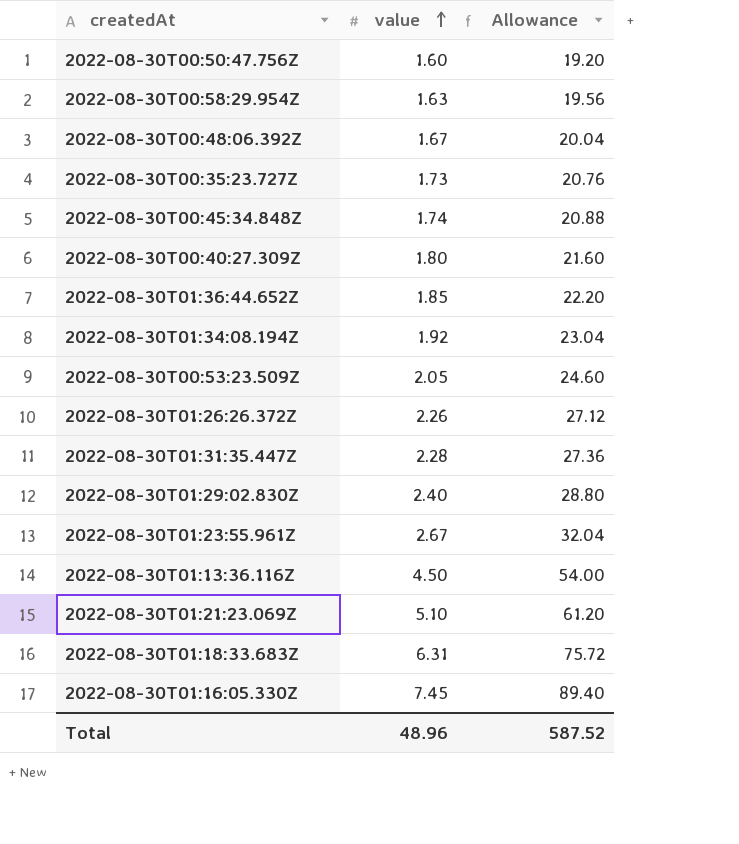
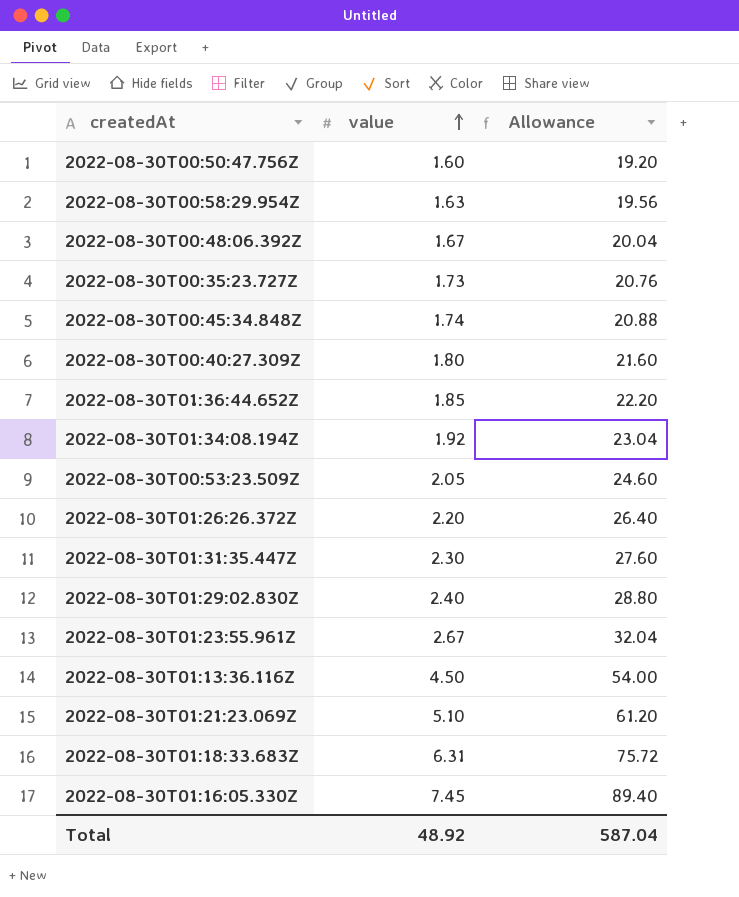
2022-08-30T01:26:26.372Z | value: 2.26 -> 2.20
2022-08-30T01:26:26.372Z | Allowance: 27.12 -> 26.40
2022-08-30T01:31:35.447Z | value: 2.28 -> 2.30
2022-08-30T01:31:35.447Z | Allowance: 27.36 -> 27.60
Total | value: 48.96 -> 48.92
Total | Allowance: 587.52 -> 587.04

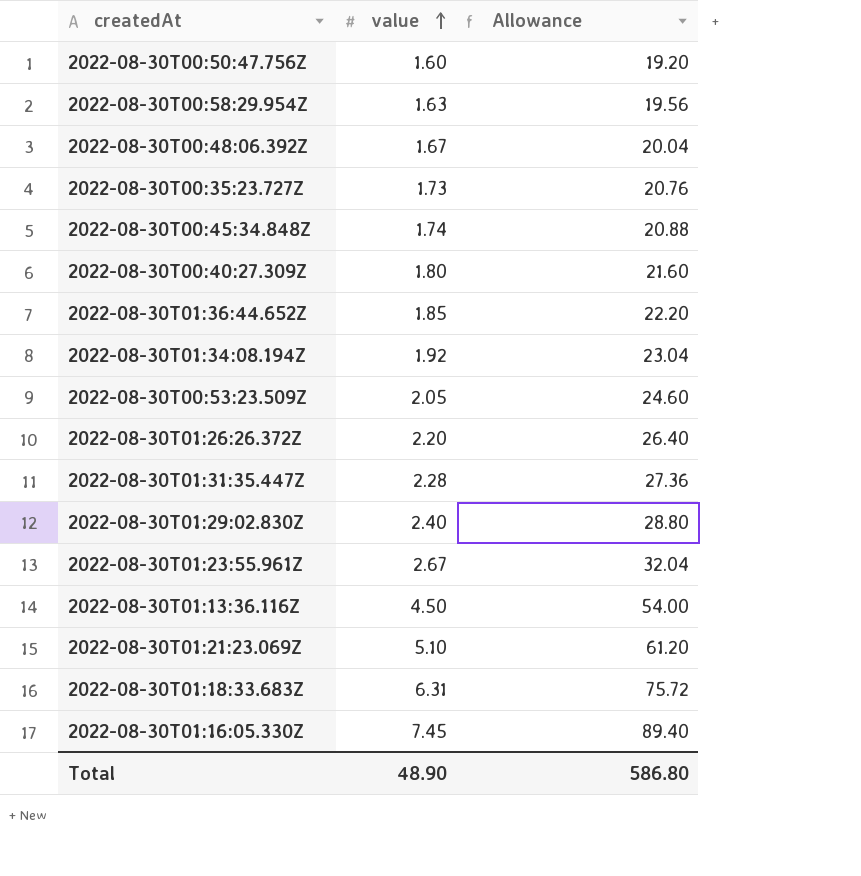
2022-08-30T01:31:35.447Z | value: 2.30 -> 2.28
2022-08-30T01:31:35.447Z | Allowance: 27.60 -> 27.36
Total | value: 48.92 -> 48.90
Total | Allowance: 587.04 -> 586.80

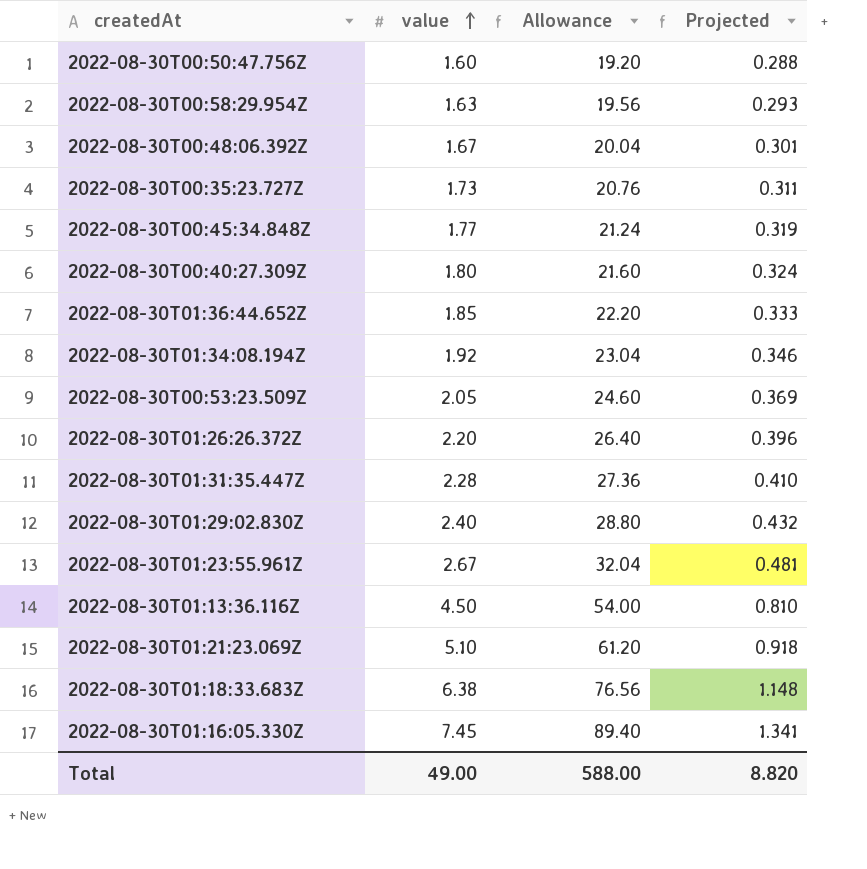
column Projected | formula: none -> [value] * 0.18
2022-08-30T00:45:34.848Z | value: 1.74 -> 1.77
2022-08-30T00:45:34.848Z | Allowance: 20.88 -> 21.24
2022-08-30T01:18:33.683Z | value: 6.31 -> 6.38
2022-08-30T01:18:33.683Z | Allowance: 75.72 -> 76.56
Total | value: 48.90 -> 49.00
Total | Allowance: 586.80 -> 588.00

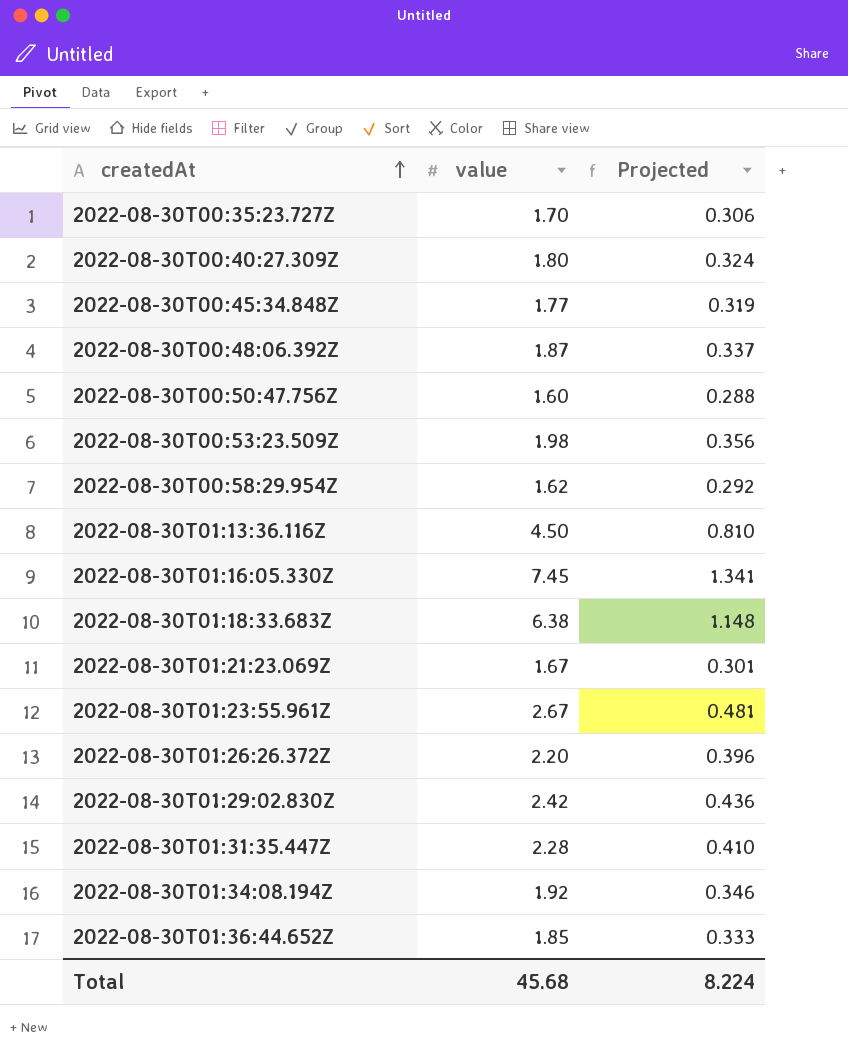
row order: value ascending -> createdAt ascending
column Allowance | formula: [value] * 12 -> none
2022-08-30T00:35:23.727Z | value: 1.73 -> 1.70
2022-08-30T00:35:23.727Z | Projected: 0.311 -> 0.306
2022-08-30T00:48:06.392Z | value: 1.67 -> 1.87
2022-08-30T00:48:06.392Z | Projected: 0.301 -> 0.337
2022-08-30T00:53:23.509Z | value: 2.05 -> 1.98
2022-08-30T00:53:23.509Z | Projected: 0.369 -> 0.356
2022-08-30T00:58:29.954Z | value: 1.63 -> 1.62
2022-08-30T00:58:29.954Z | Projected: 0.293 -> 0.292
2022-08-30T01:21:23.069Z | value: 5.10 -> 1.67
2022-08-30T01:21:23.069Z | Projected: 0.918 -> 0.301
2022-08-30T01:29:02.830Z | value: 2.40 -> 2.42
2022-08-30T01:29:02.830Z | Projected: 0.432 -> 0.436
Total | value: 49.00 -> 45.68
Total | Projected: 8.820 -> 8.224

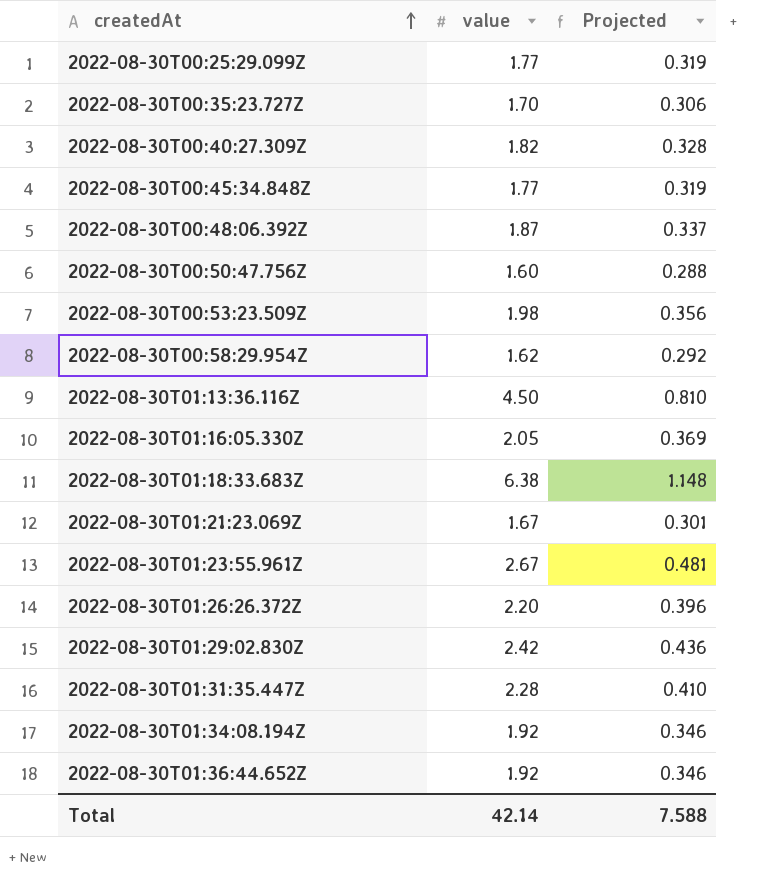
row 2022-08-30T00:25:29.099Z: none -> 1.77 | 0.319
2022-08-30T00:40:27.309Z | value: 1.80 -> 1.82
2022-08-30T00:40:27.309Z | Projected: 0.324 -> 0.328
2022-08-30T01:16:05.330Z | value: 7.45 -> 2.05
2022-08-30T01:16:05.330Z | Projected: 1.341 -> 0.369
2022-08-30T01:36:44.652Z | value: 1.85 -> 1.92
2022-08-30T01:36:44.652Z | Projected: 0.333 -> 0.346
Total | value: 45.68 -> 42.14
Total | Projected: 8.224 -> 7.588

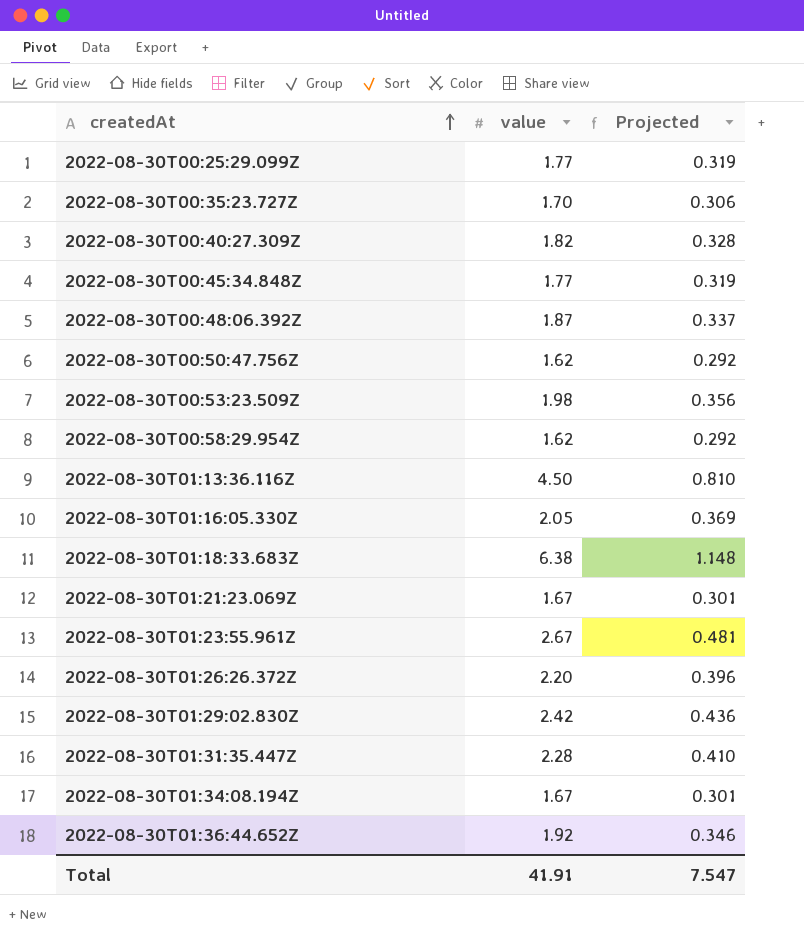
2022-08-30T00:50:47.756Z | value: 1.60 -> 1.62
2022-08-30T00:50:47.756Z | Projected: 0.288 -> 0.292
2022-08-30T01:34:08.194Z | value: 1.92 -> 1.67
2022-08-30T01:34:08.194Z | Projected: 0.346 -> 0.301
Total | value: 42.14 -> 41.91
Total | Projected: 7.588 -> 7.547

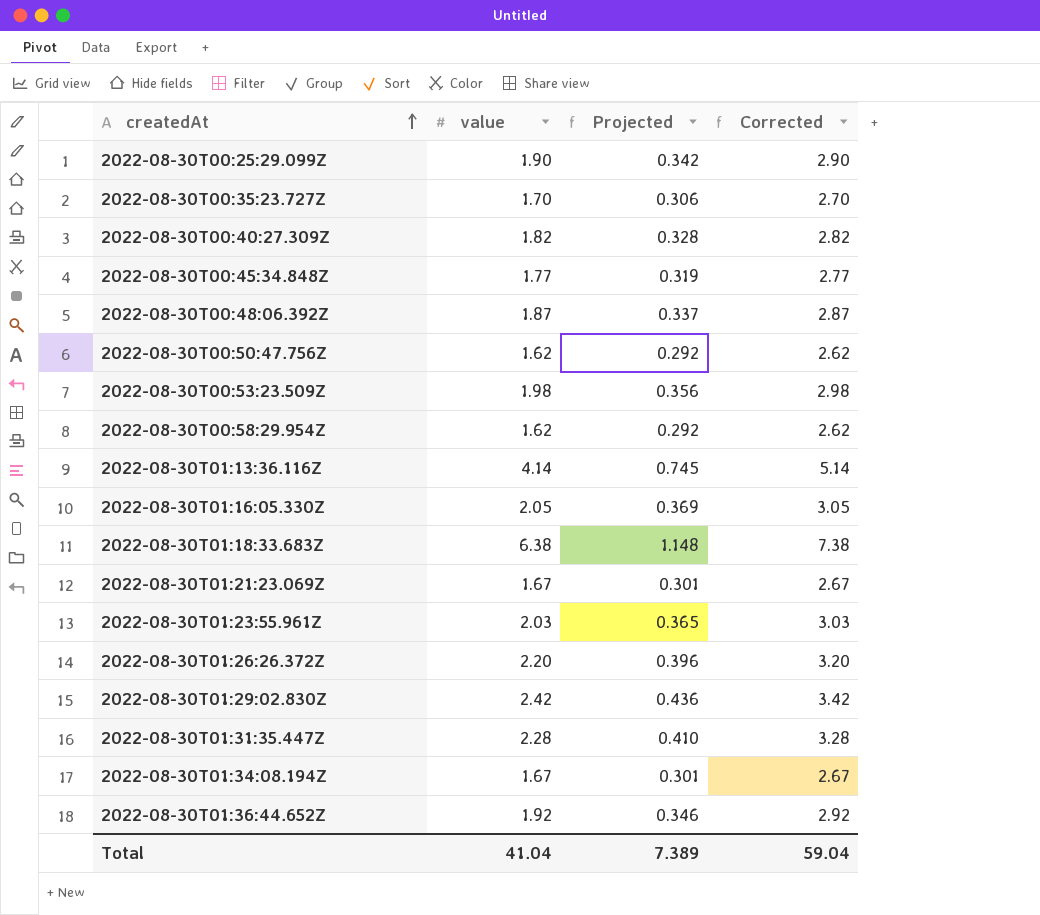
column Corrected | formula: none -> [value] + 1
2022-08-30T00:25:29.099Z | value: 1.77 -> 1.90
2022-08-30T00:25:29.099Z | Projected: 0.319 -> 0.342
2022-08-30T01:13:36.116Z | value: 4.50 -> 4.14
2022-08-30T01:13:36.116Z | Projected: 0.810 -> 0.745
2022-08-30T01:23:55.961Z | value: 2.67 -> 2.03
2022-08-30T01:23:55.961Z | Projected: 0.481 -> 0.365
Total | value: 41.91 -> 41.04
Total | Projected: 7.547 -> 7.389

